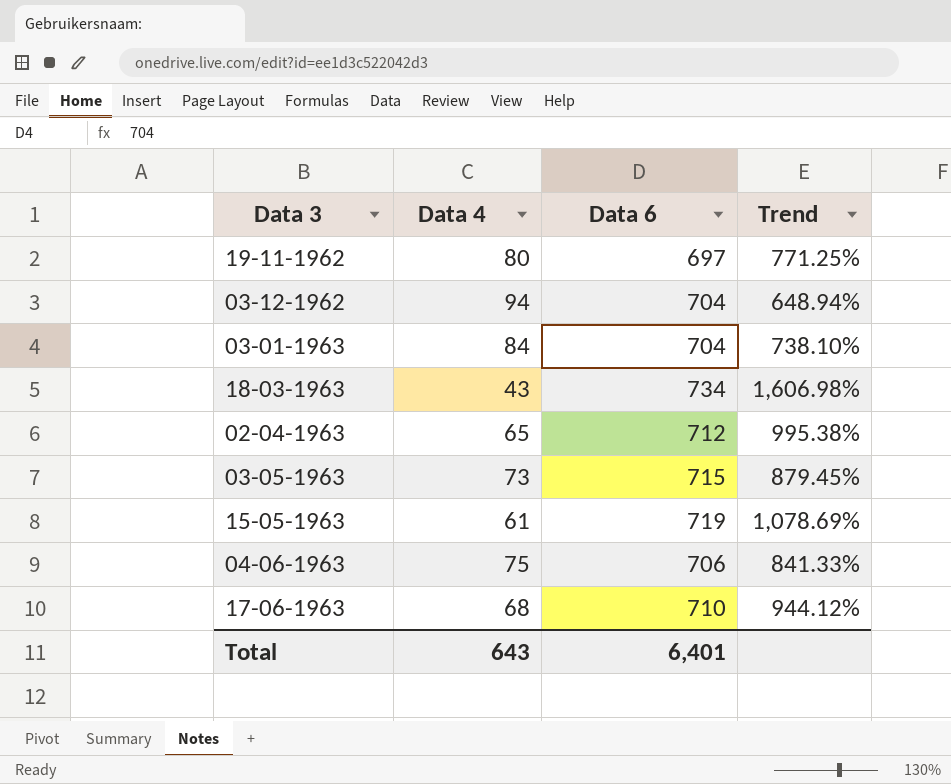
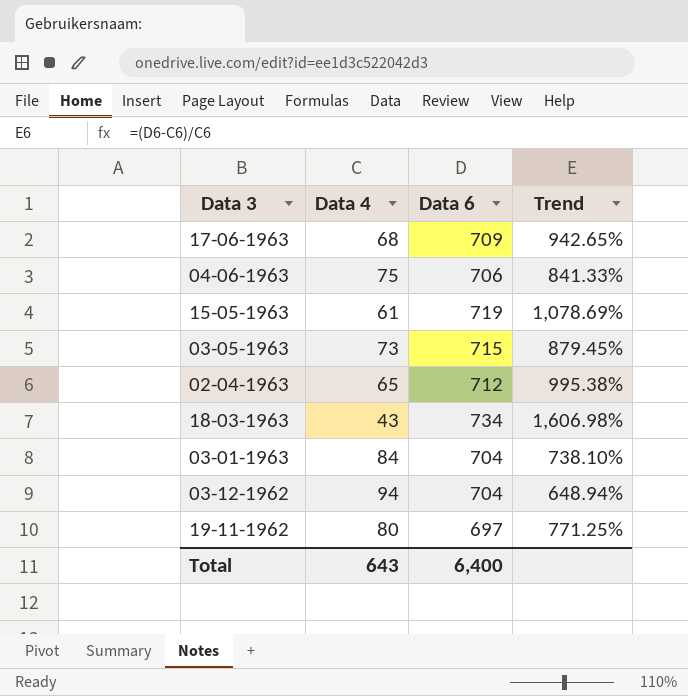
row order: Data 3 ascending -> Data 3 descending
17-06-1963 | Data 6: 710 -> 709
17-06-1963 | Trend: 944.12% -> 942.65%
Total | Data 6: 6,401 -> 6,400

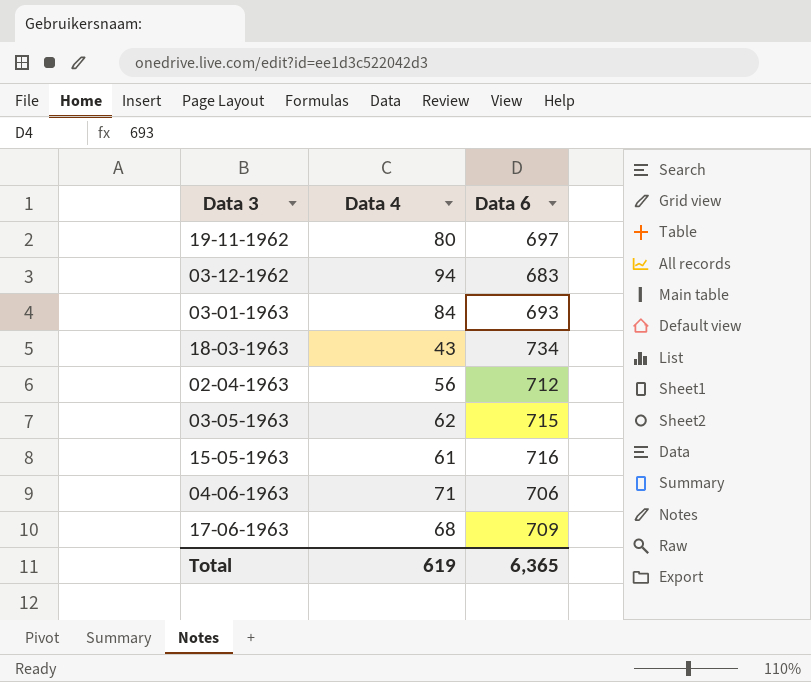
row order: Data 3 descending -> Data 3 ascending
column Trend | formula: ([Data 6] - [Data 4]) / [Data 4] -> none
03-12-1962 | Data 6: 704 -> 683
03-01-1963 | Data 6: 704 -> 693
02-04-1963 | Data 4: 65 -> 56
03-05-1963 | Data 4: 73 -> 62
15-05-1963 | Data 6: 719 -> 716
04-06-1963 | Data 4: 75 -> 71
Total | Data 4: 643 -> 619
Total | Data 6: 6,400 -> 6,365

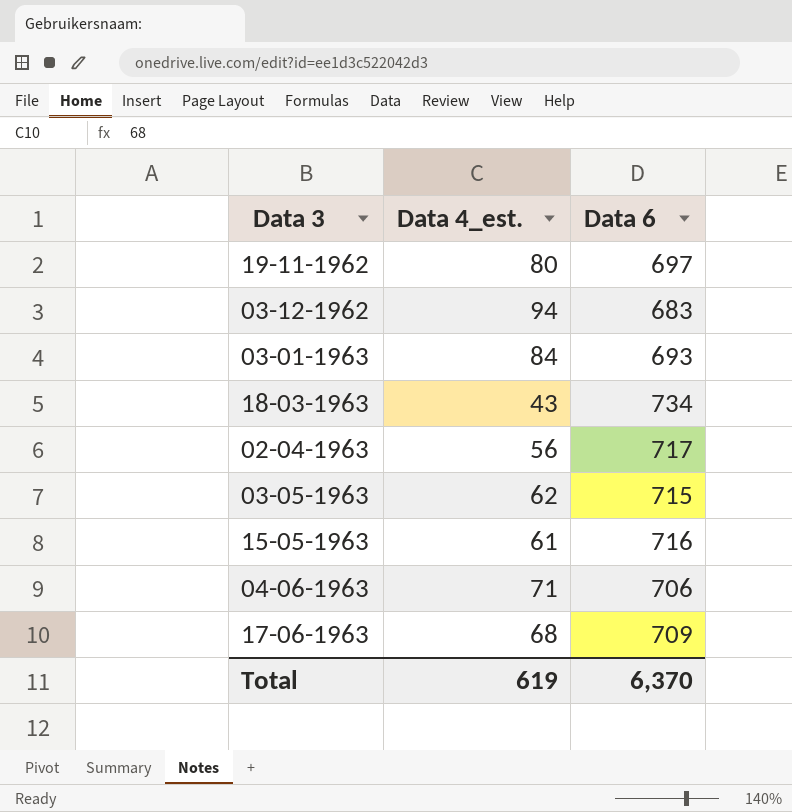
column name: Data 4 -> Data 4_est.
02-04-1963 | Data 6: 712 -> 717
Total | Data 6: 6,365 -> 6,370

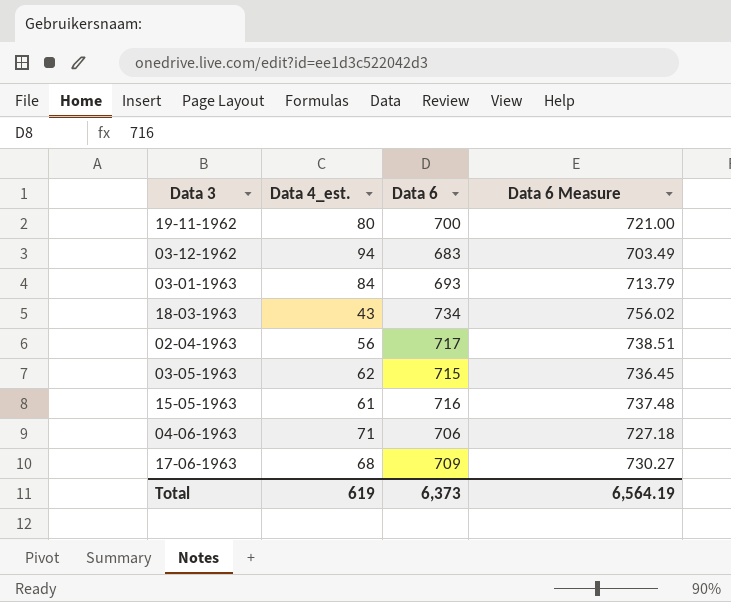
column Data 6 Measure | formula: none -> [Data 6] * 1.03
19-11-1962 | Data 6: 697 -> 700
Total | Data 6: 6,370 -> 6,373

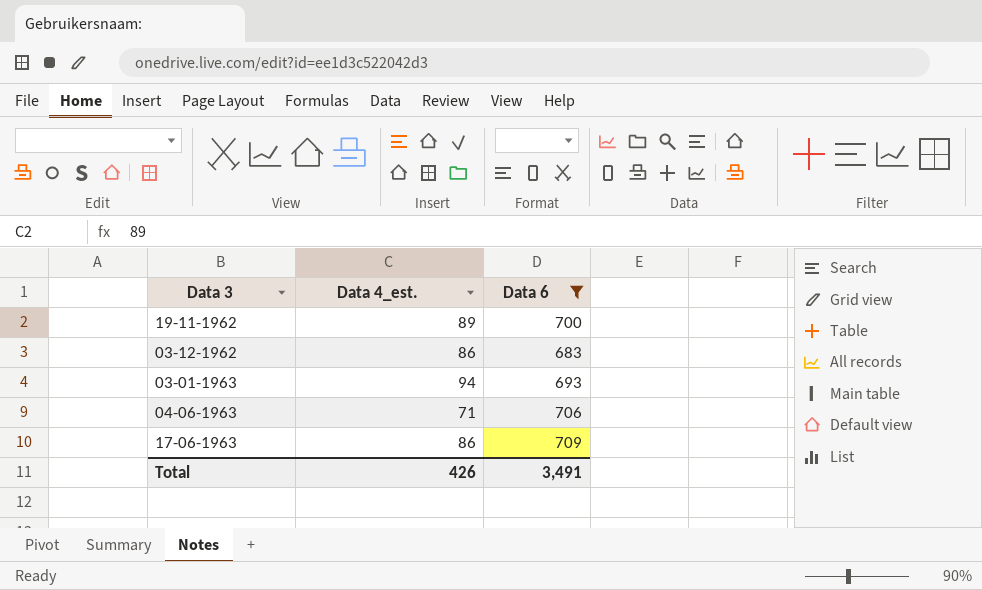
filter: none -> Data 6 <= 709
column Data 6 Measure | formula: [Data 6] * 1.03 -> none
19-11-1962 | Data 4_est.: 80 -> 89
03-12-1962 | Data 4_est.: 94 -> 86
03-01-1963 | Data 4_est.: 84 -> 94
17-06-1963 | Data 4_est.: 68 -> 86
Total | Data 4_est.: 619 -> 426
Total | Data 6: 6,373 -> 3,491

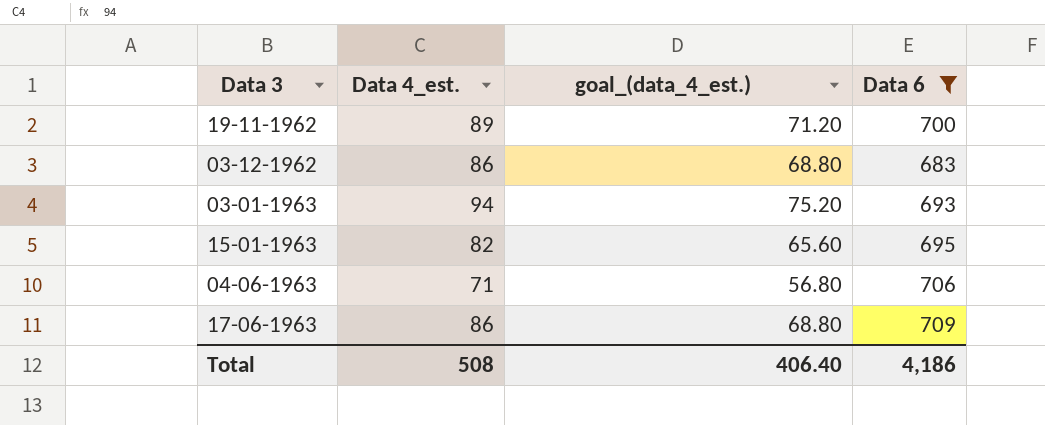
column goal_(data_4_est.) | formula: none -> [Data 4_est.] * 0.8
row 15-01-1963: none -> 82 | 65.60 | 695
Total | Data 4_est.: 426 -> 508
Total | Data 6: 3,491 -> 4,186

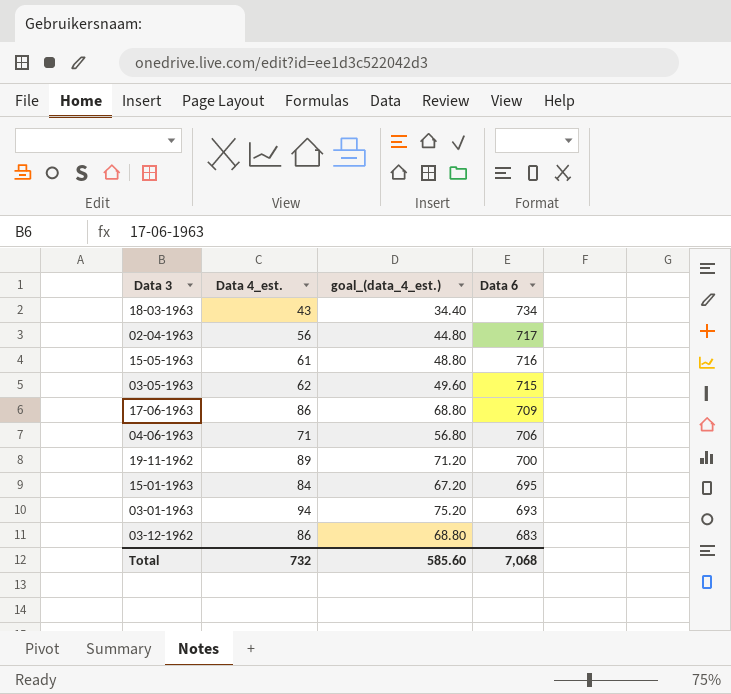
filter: Data 6 <= 709 -> none
row order: Data 3 ascending -> Data 6 descending
15-01-1963 | Data 4_est.: 82 -> 84
15-01-1963 | goal_(data_4_est.): 65.60 -> 67.20
Total | Data 4_est.: 508 -> 732
Total | goal_(data_4_est.): 406.40 -> 585.60
Total | Data 6: 4,186 -> 7,068

